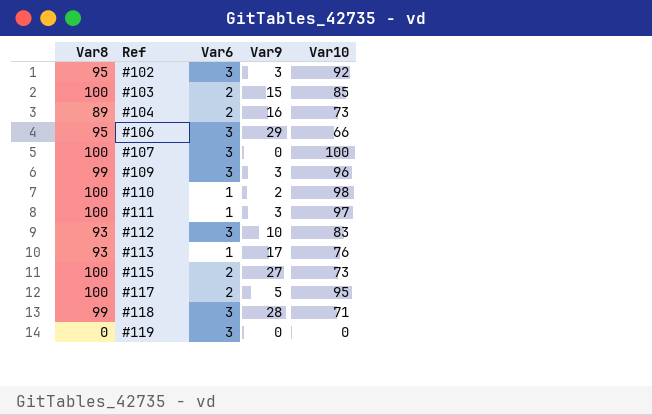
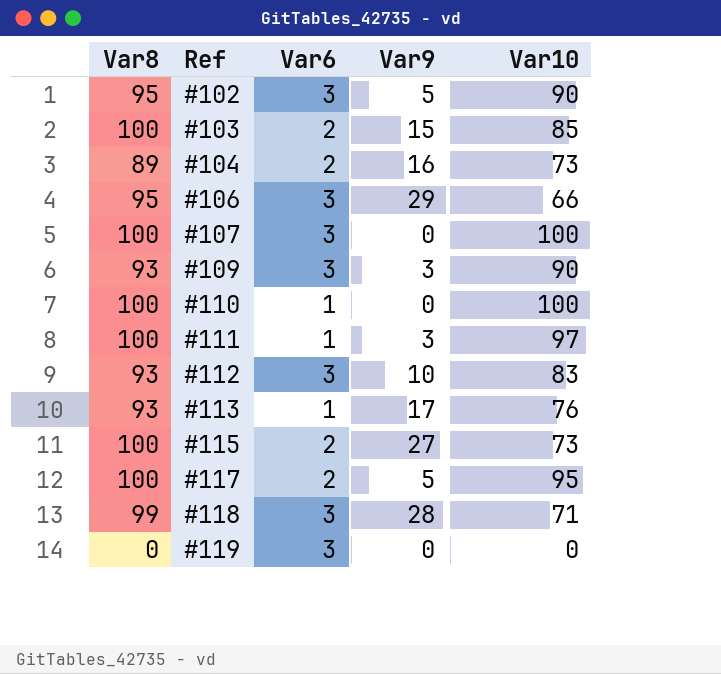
#102 | Var9: 3 -> 5
#102 | Var10: 92 -> 90
#109 | Var8: 99 -> 93
#109 | Var10: 96 -> 90
#110 | Var9: 2 -> 0
#110 | Var10: 98 -> 100

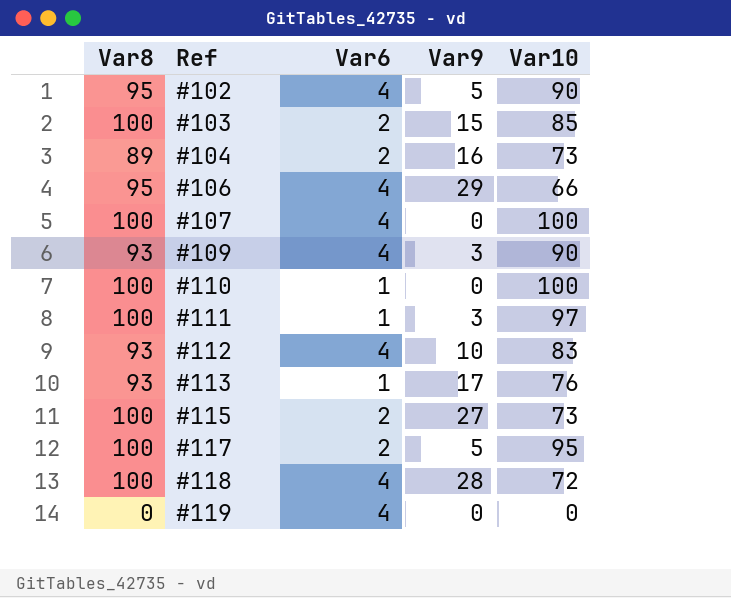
#102 | Var6: 3 -> 4
#106 | Var6: 3 -> 4
#107 | Var6: 3 -> 4
#109 | Var6: 3 -> 4
#112 | Var6: 3 -> 4
#118 | Var8: 99 -> 100
#118 | Var6: 3 -> 4
#118 | Var10: 71 -> 72
#119 | Var6: 3 -> 4

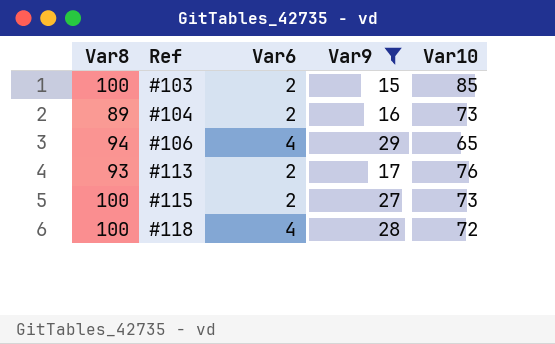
filter: none -> Var9 >= 15
#106 | Var8: 95 -> 94
#106 | Var10: 66 -> 65
#113 | Var6: 1 -> 2

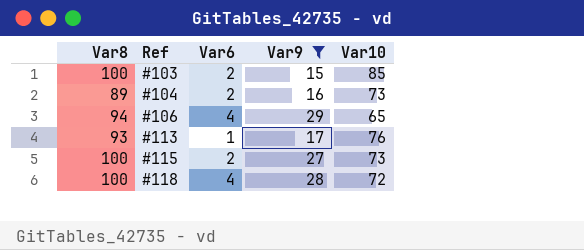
#113 | Var6: 2 -> 1

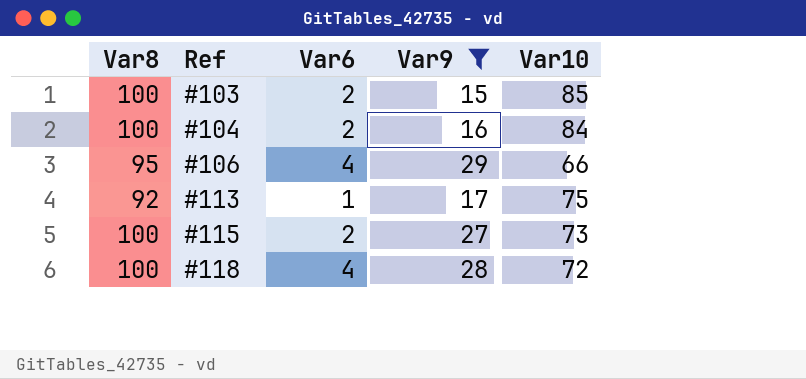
#104 | Var8: 89 -> 100
#104 | Var10: 73 -> 84
#106 | Var8: 94 -> 95
#106 | Var10: 65 -> 66
#113 | Var8: 93 -> 92
#113 | Var10: 76 -> 75

